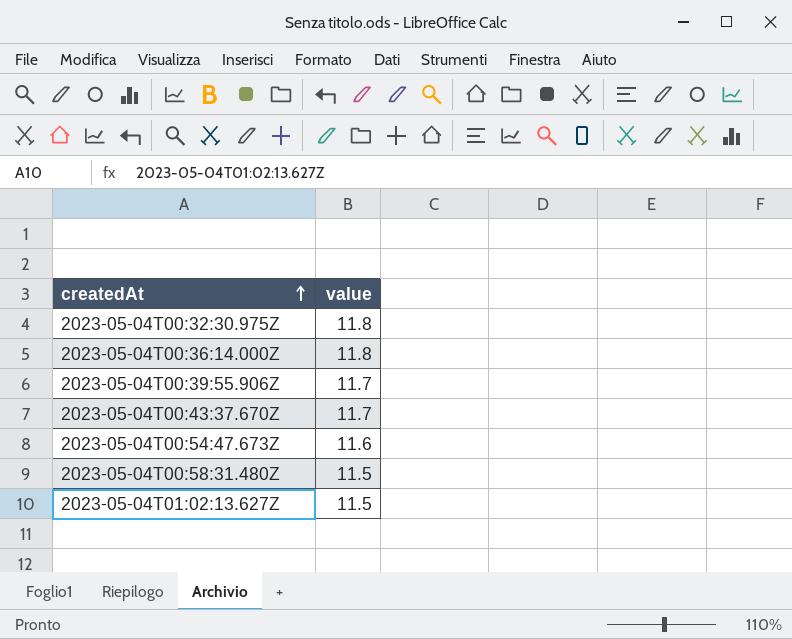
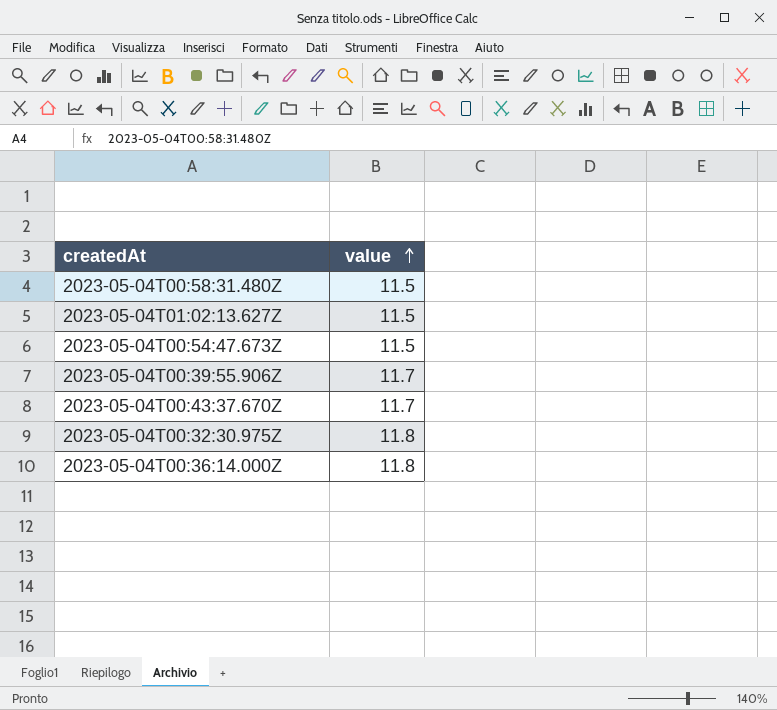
row order: createdAt ascending -> value ascending
2023-05-04T00:54:47.673Z | value: 11.6 -> 11.5

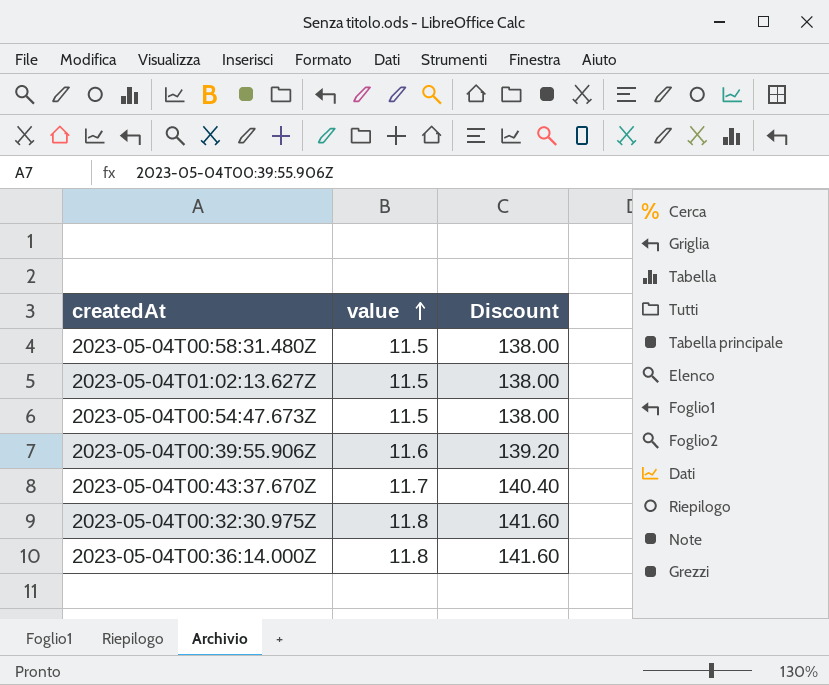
column Discount | formula: none -> [value] * 12
2023-05-04T00:39:55.906Z | value: 11.7 -> 11.6

